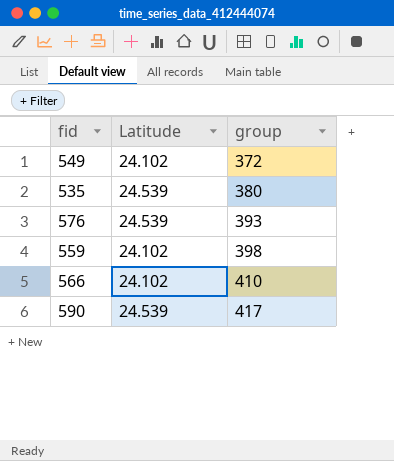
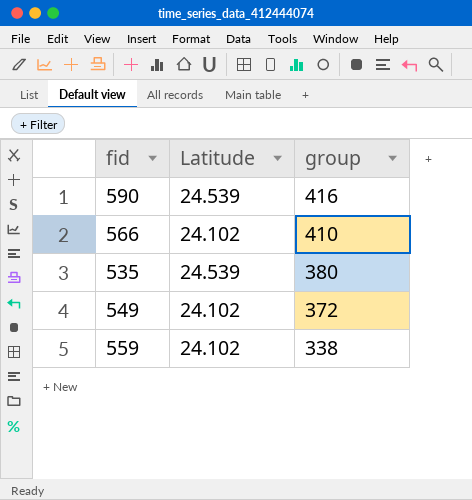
row order: group ascending -> group descending
row 576: 24.539 | 393 -> none
590 | group: 417 -> 416
559 | group: 398 -> 338

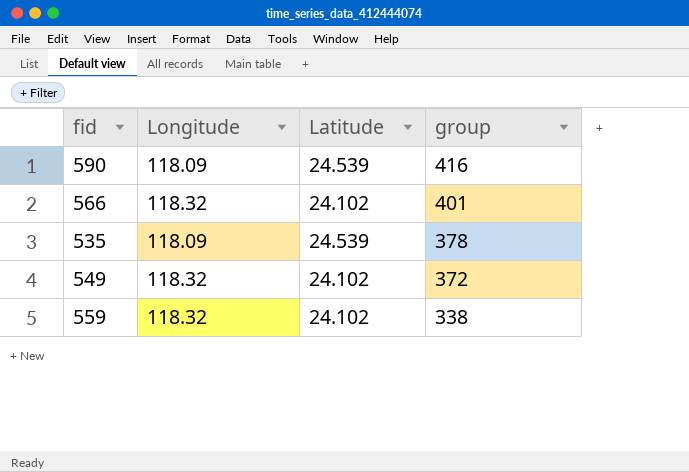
column Longitude | position: none -> 2
566 | group: 410 -> 401
535 | group: 380 -> 378

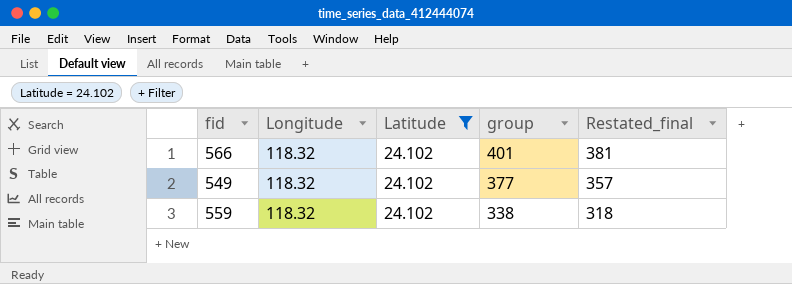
filter: none -> Latitude = 24.102
column Restated_final | formula: none -> [group] - 20
549 | group: 372 -> 377

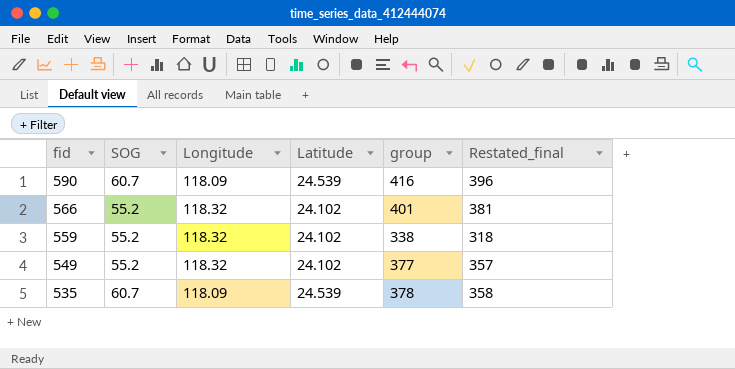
filter: Latitude = 24.102 -> none
row order: group descending -> fid descending
column SOG | position: none -> 2

